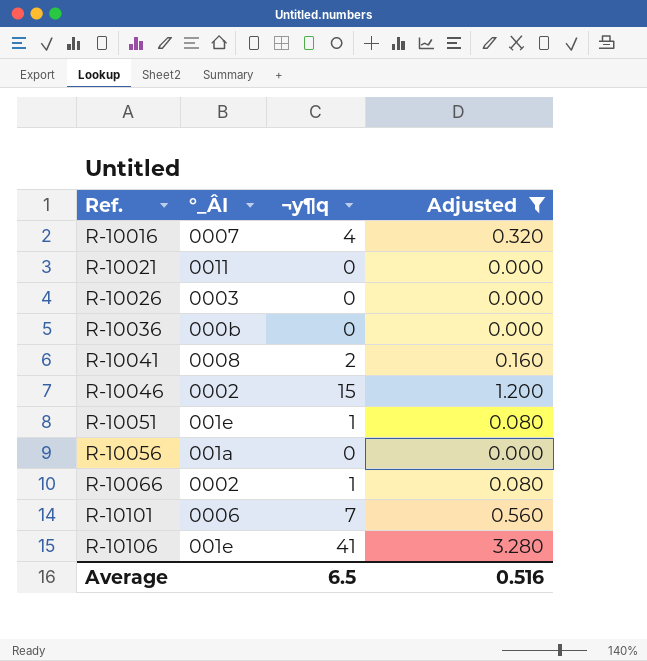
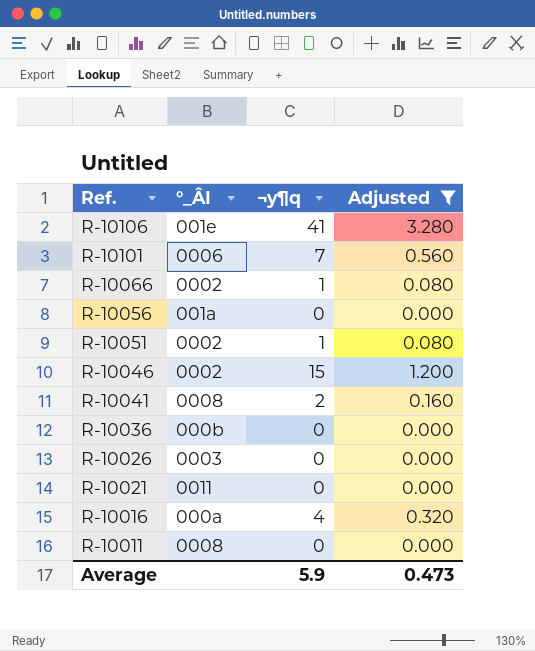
row order: Ref. ascending -> Ref. descending
R-10051 | °_ÂI: 001e -> 0002
R-10016 | °_ÂI: 0007 -> 000a
row R-10011: none -> 0008 | 0 | 0.000
Average | ¬y¶q: 6.5 -> 5.9
Average | Adjusted: 0.516 -> 0.473

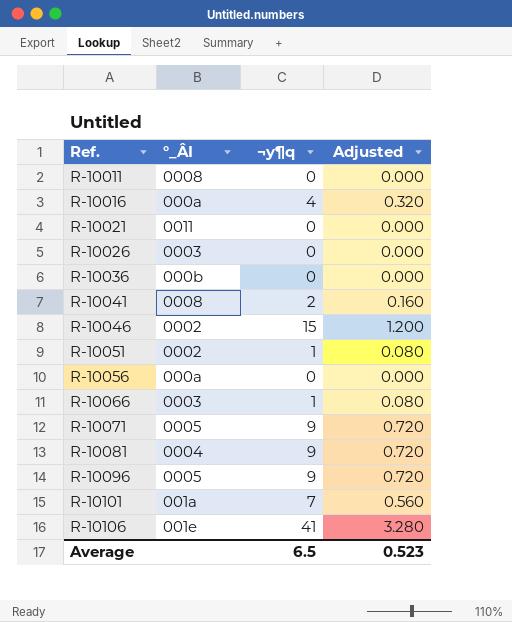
filter: Adjusted != 0.720 -> none
row order: Ref. descending -> Ref. ascending
R-10056 | °_ÂI: 001a -> 000a
R-10066 | °_ÂI: 0002 -> 0003
R-10101 | °_ÂI: 0006 -> 001a
Average | ¬y¶q: 5.9 -> 6.5
Average | Adjusted: 0.473 -> 0.523

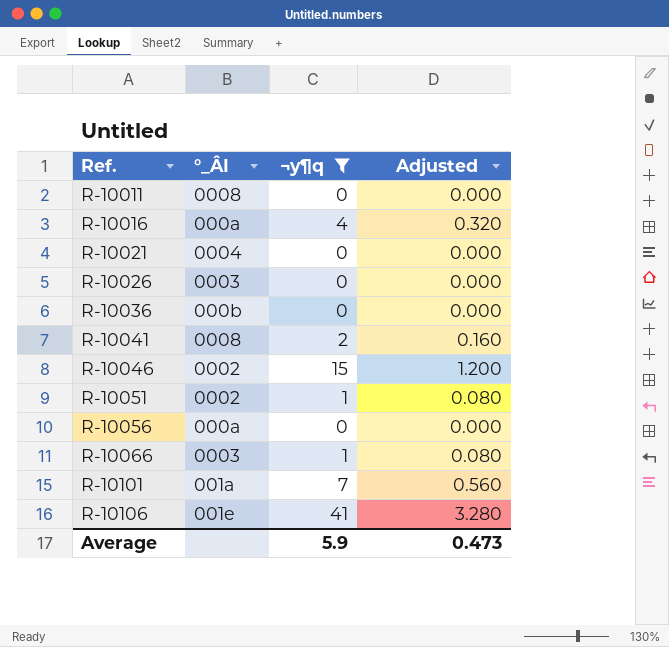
filter: none -> ¬y¶q != 9
R-10021 | °_ÂI: 0011 -> 0004
Average | ¬y¶q: 6.5 -> 5.9
Average | Adjusted: 0.523 -> 0.473

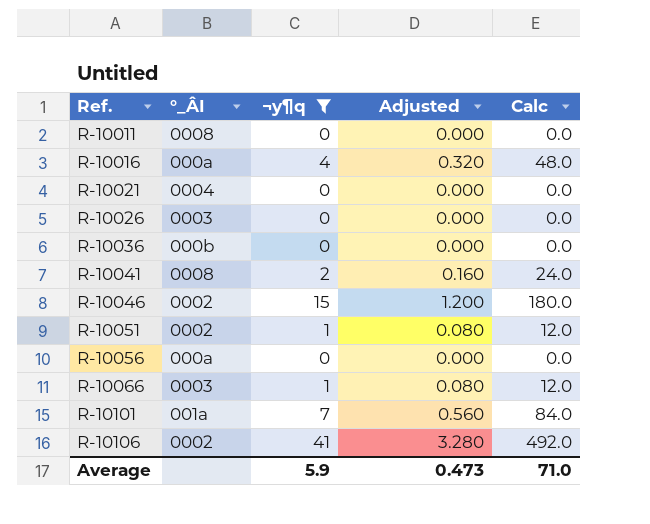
column Calc | formula: none -> [¬y¶q] * 12
R-10106 | °_ÂI: 001e -> 0002

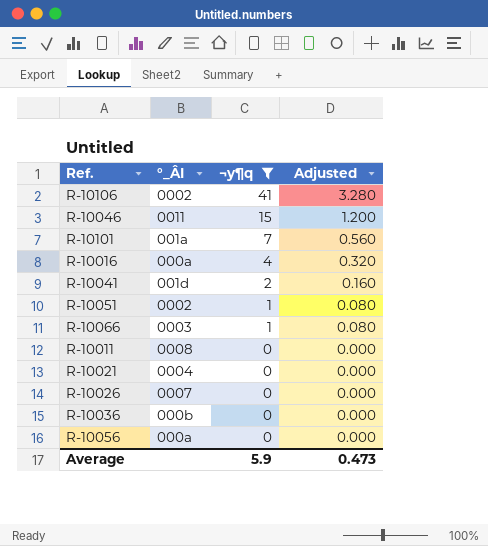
row order: Ref. ascending -> ¬y¶q descending
column Calc | formula: [¬y¶q] * 12 -> none
R-10046 | °_ÂI: 0002 -> 0011
R-10041 | °_ÂI: 0008 -> 001d
R-10026 | °_ÂI: 0003 -> 0007

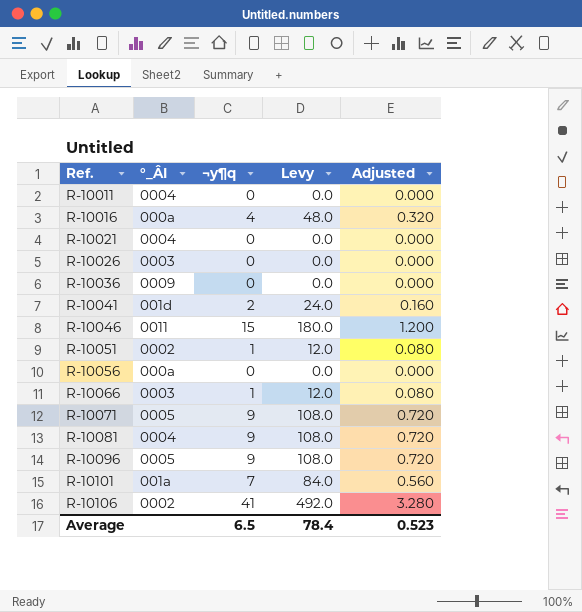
filter: ¬y¶q != 9 -> none
row order: ¬y¶q descending -> Ref. ascending
column Levy | formula: none -> [¬y¶q] * 12
R-10011 | °_ÂI: 0008 -> 0004
R-10026 | °_ÂI: 0007 -> 0003
R-10036 | °_ÂI: 000b -> 0009
Average | ¬y¶q: 5.9 -> 6.5
Average | Adjusted: 0.473 -> 0.523

